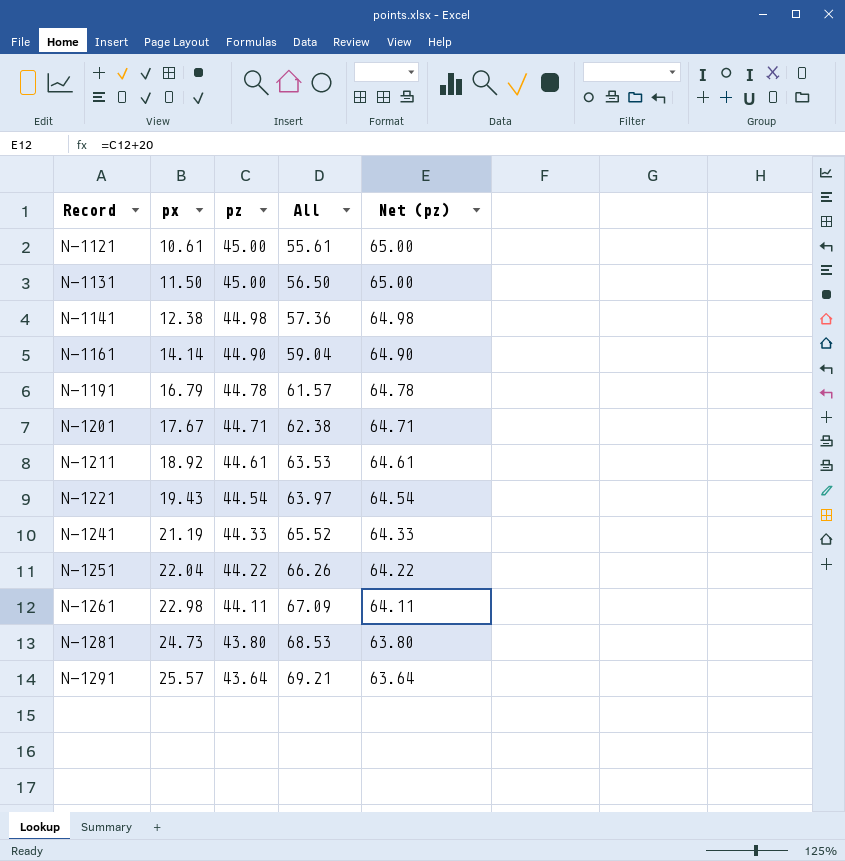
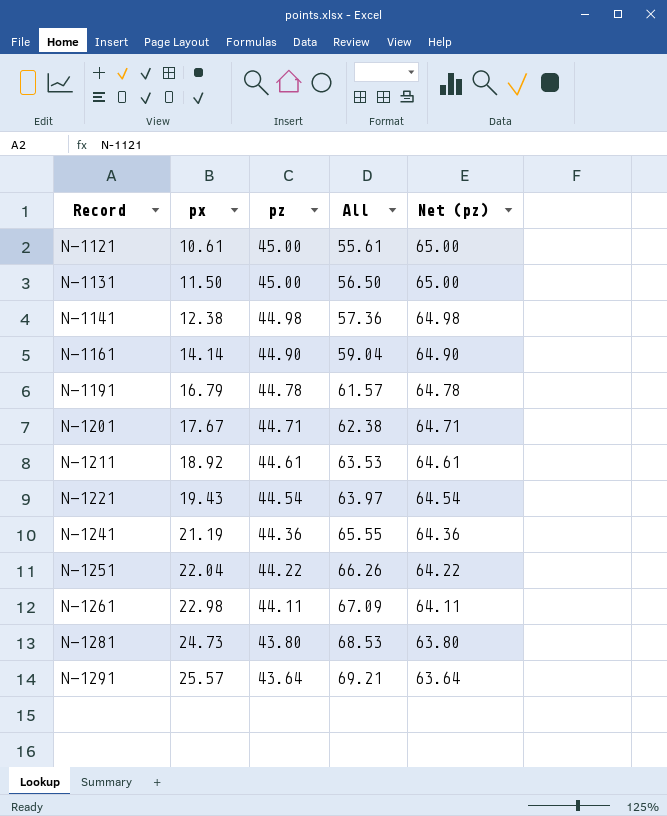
N-1241 | pz: 44.33 -> 44.36
N-1241 | All: 65.52 -> 65.55
N-1241 | Net (pz): 64.33 -> 64.36

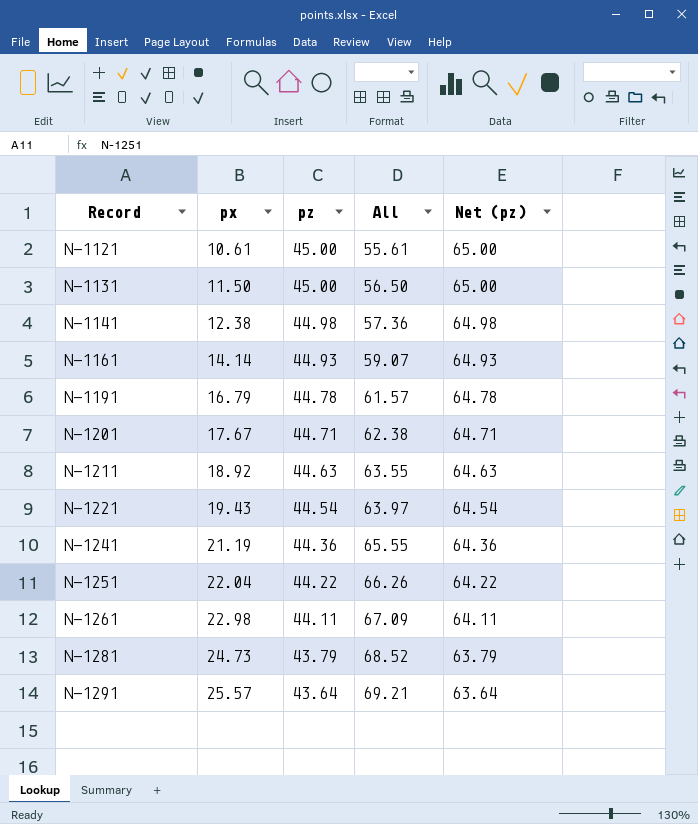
N-1161 | pz: 44.90 -> 44.93
N-1161 | All: 59.04 -> 59.07
N-1161 | Net (pz): 64.90 -> 64.93
N-1211 | pz: 44.61 -> 44.63
N-1211 | All: 63.53 -> 63.55
N-1211 | Net (pz): 64.61 -> 64.63
N-1281 | pz: 43.80 -> 43.79
N-1281 | All: 68.53 -> 68.52
N-1281 | Net (pz): 63.80 -> 63.79

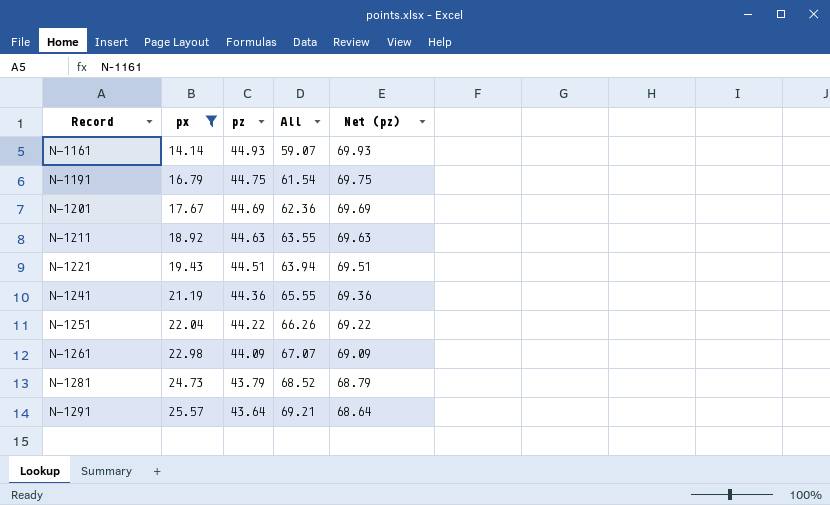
filter: none -> px >= 14.14
column Net (pz) | formula: [pz] + 20 -> [pz] + 25
N-1191 | pz: 44.78 -> 44.75
N-1191 | All: 61.57 -> 61.54
N-1201 | pz: 44.71 -> 44.69
N-1201 | All: 62.38 -> 62.36
N-1221 | pz: 44.54 -> 44.51
N-1221 | All: 63.97 -> 63.94
N-1261 | pz: 44.11 -> 44.09
N-1261 | All: 67.09 -> 67.07

